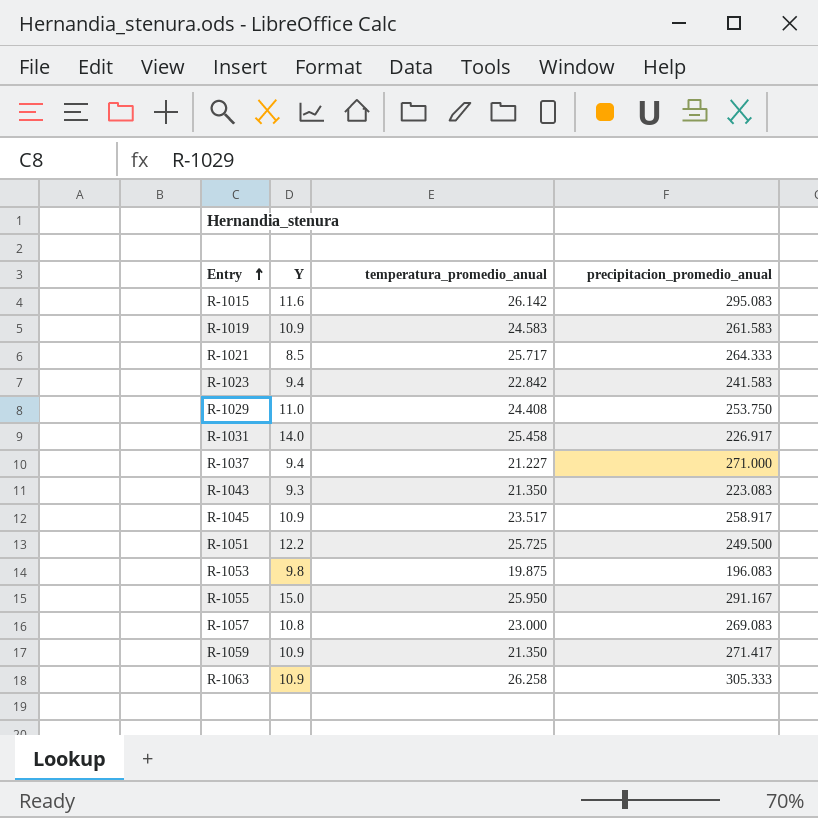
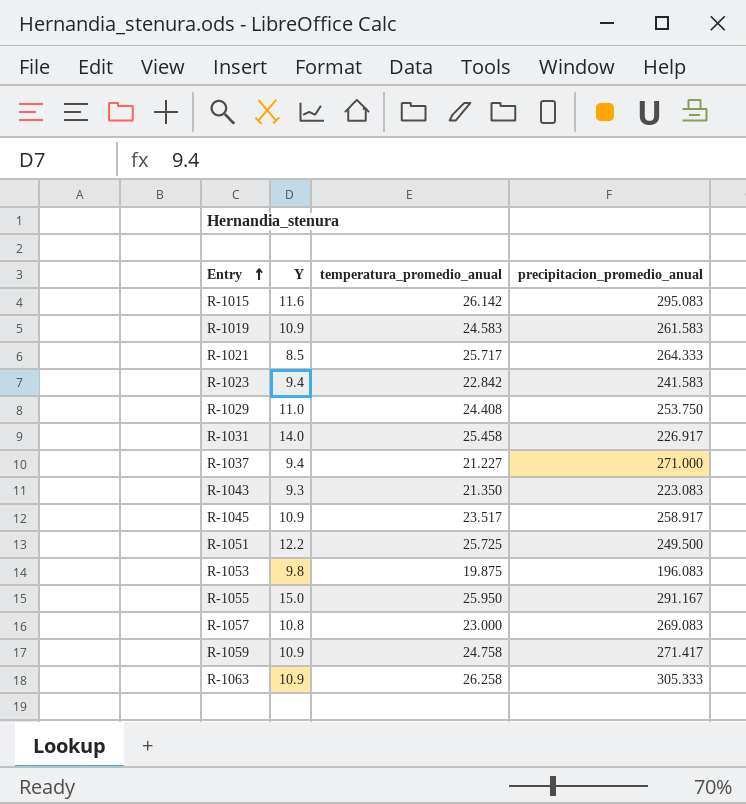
R-1059 | temperatura_promedio_anual: 21.350 -> 24.758

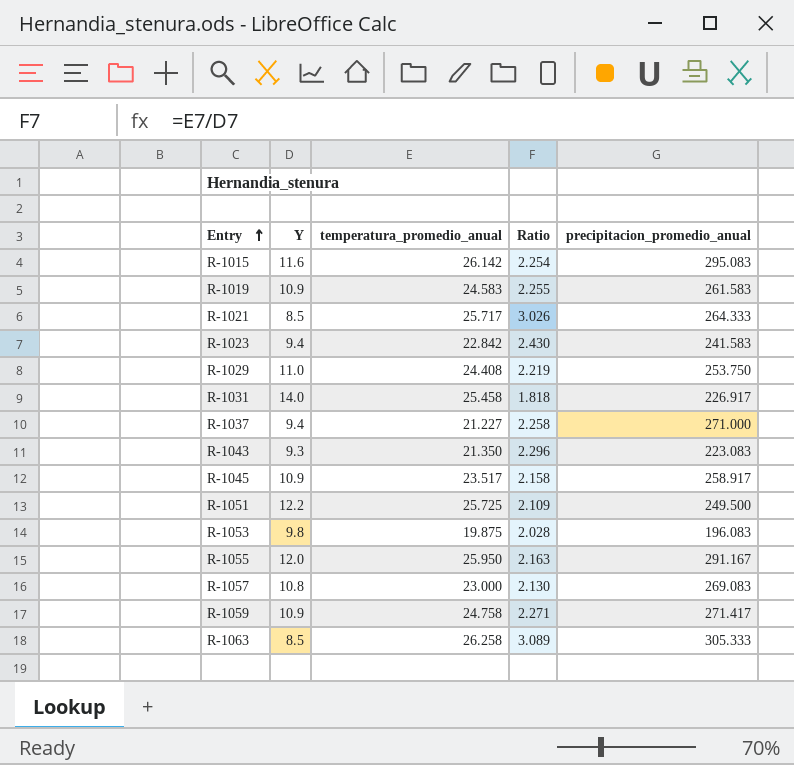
column Ratio | formula: none -> [temperatura_promedio_anual] / [Y]
R-1055 | Y: 15.0 -> 12.0
R-1063 | Y: 10.9 -> 8.5

